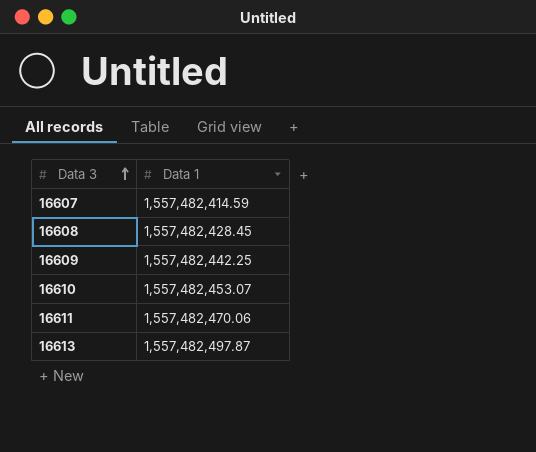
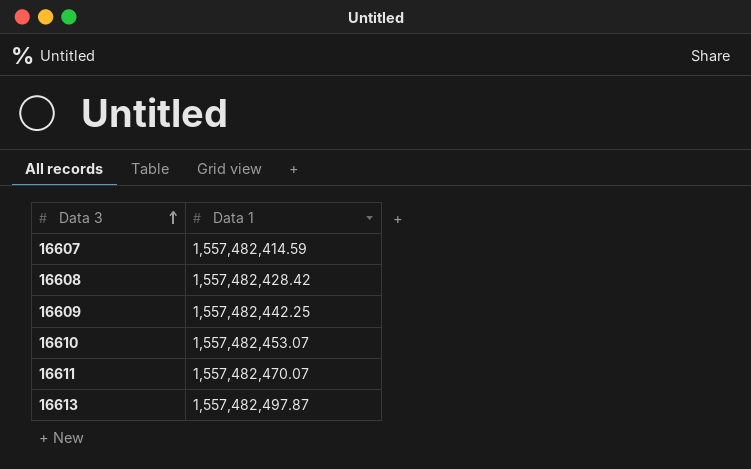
16608 | Data 1: 1,557,482,428.45 -> 1,557,482,428.42
16611 | Data 1: 1,557,482,470.06 -> 1,557,482,470.07

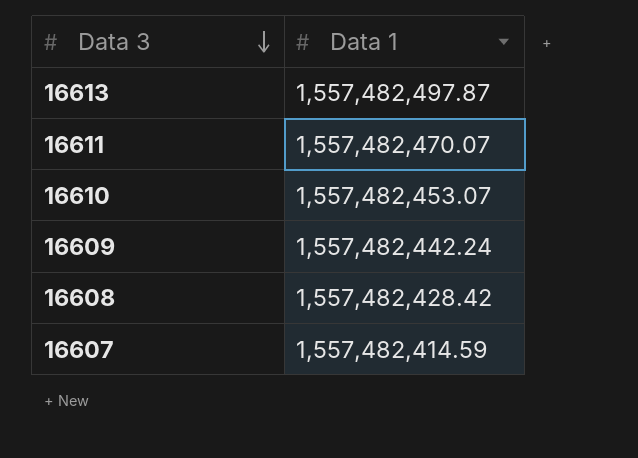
row order: Data 3 ascending -> Data 3 descending
16609 | Data 1: 1,557,482,442.25 -> 1,557,482,442.24

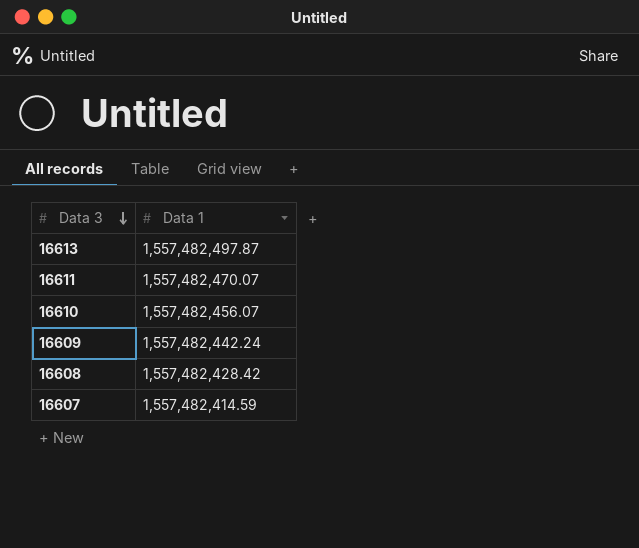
16610 | Data 1: 1,557,482,453.07 -> 1,557,482,456.07

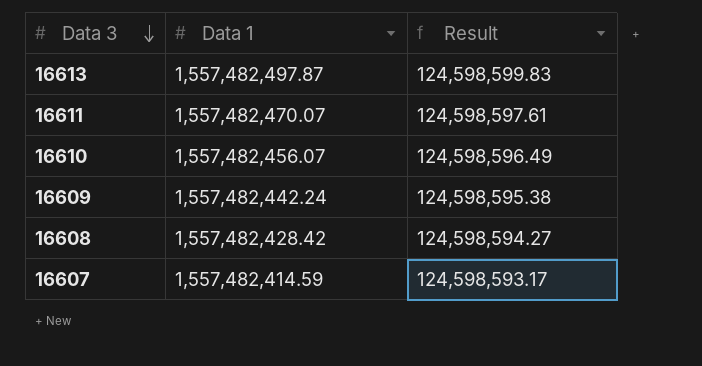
column Result | formula: none -> [Data 1] * 0.08

